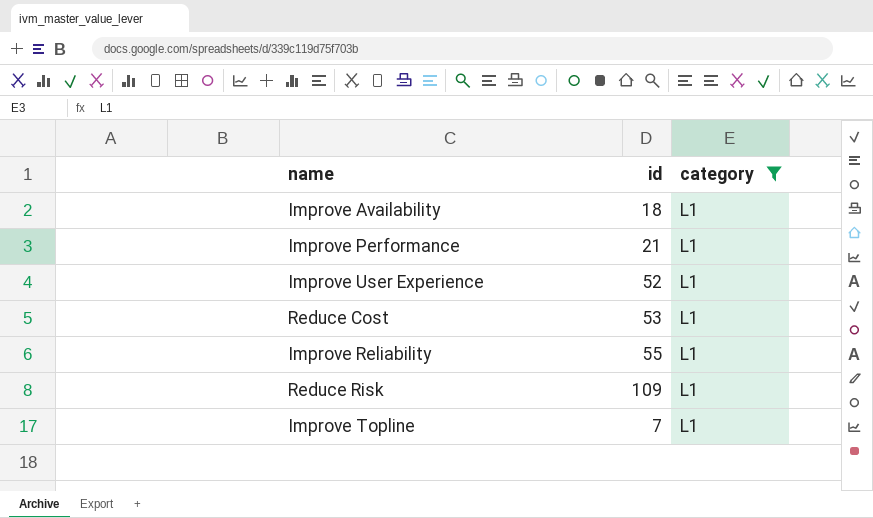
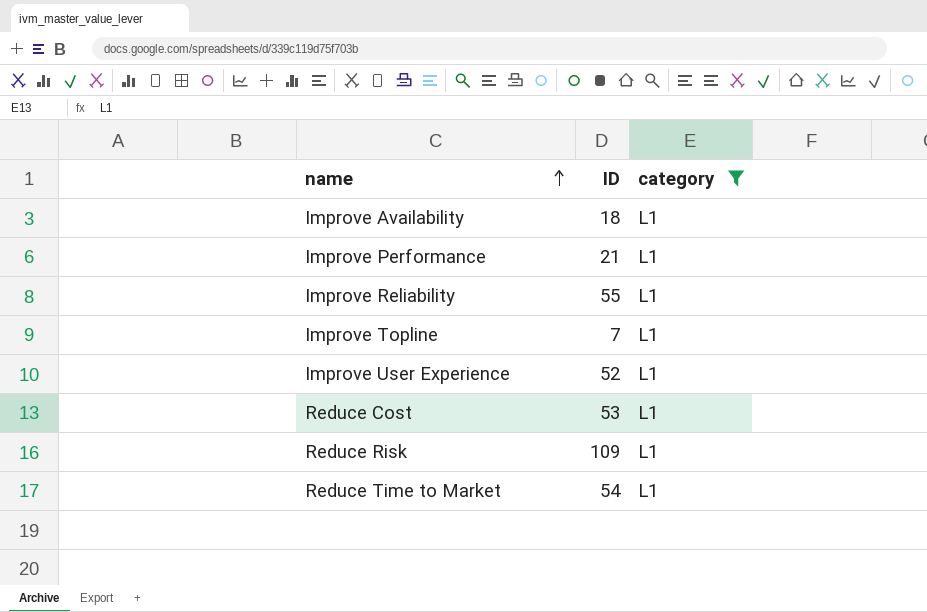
row order: none -> name ascending
column name: id -> ID
row Reduce Time to Market: none -> 54 | L1

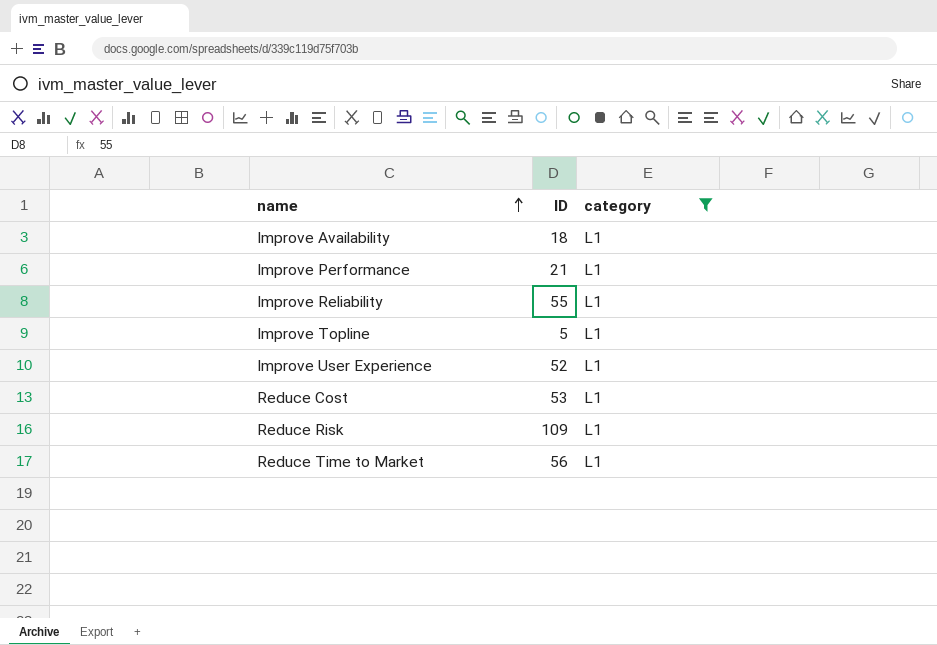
Improve Topline | ID: 7 -> 5
Reduce Time to Market | ID: 54 -> 56

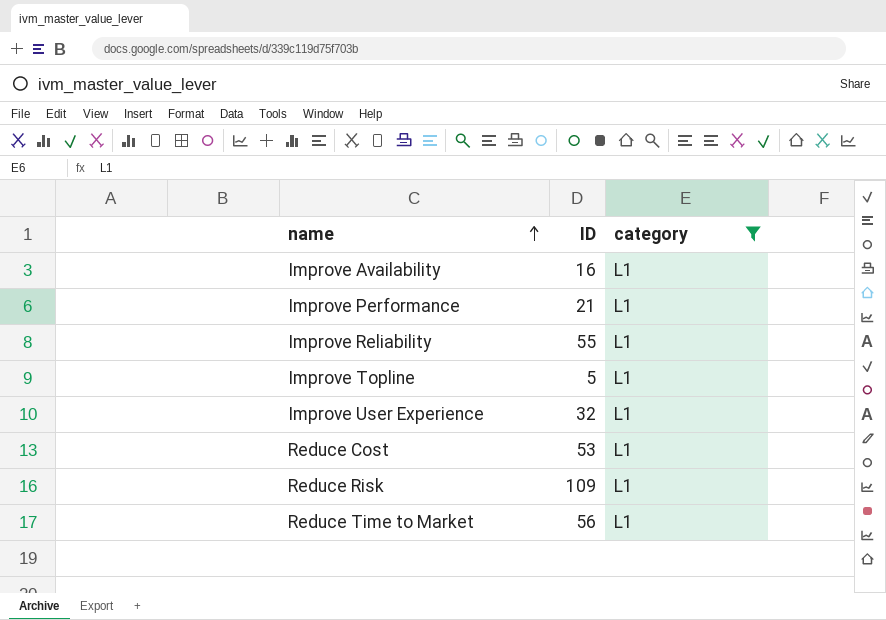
Improve Availability | ID: 18 -> 16
Improve User Experience | ID: 52 -> 32

